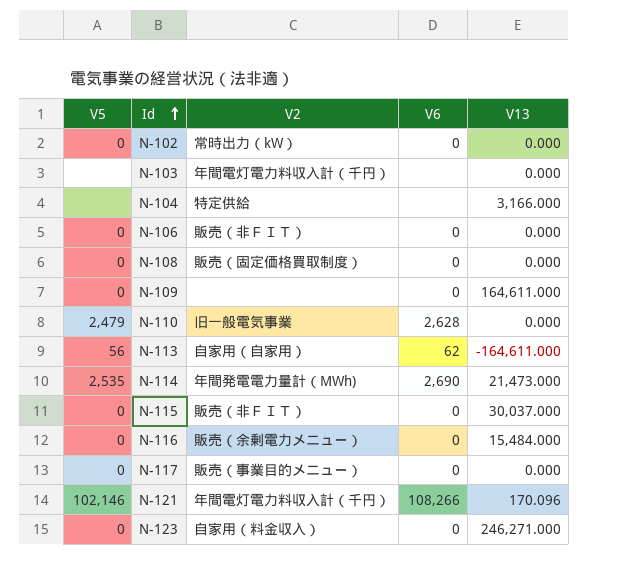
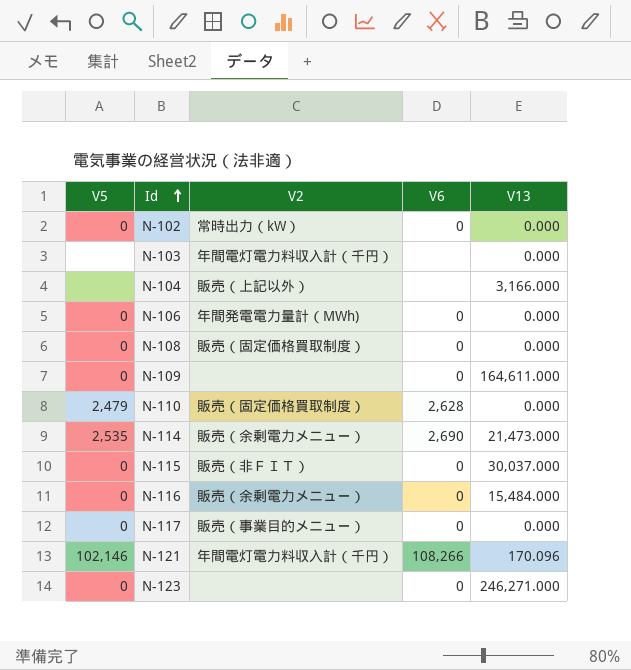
row N-113: 56 | 自家用（自家用） | 62 | -164,611.000 -> none
N-104 | V2: 特定供給 -> 販売（上記以外）
N-106 | V2: 販売（非ＦＩＴ） -> 年間発電電力量計（MWh)
N-110 | V2: 旧一般電気事業 -> 販売（固定価格買取制度）
N-114 | V2: 年間発電電力量計（MWh) -> 販売（余剰電力メニュー）
N-123 | V2: 自家用（料金収入） -> none

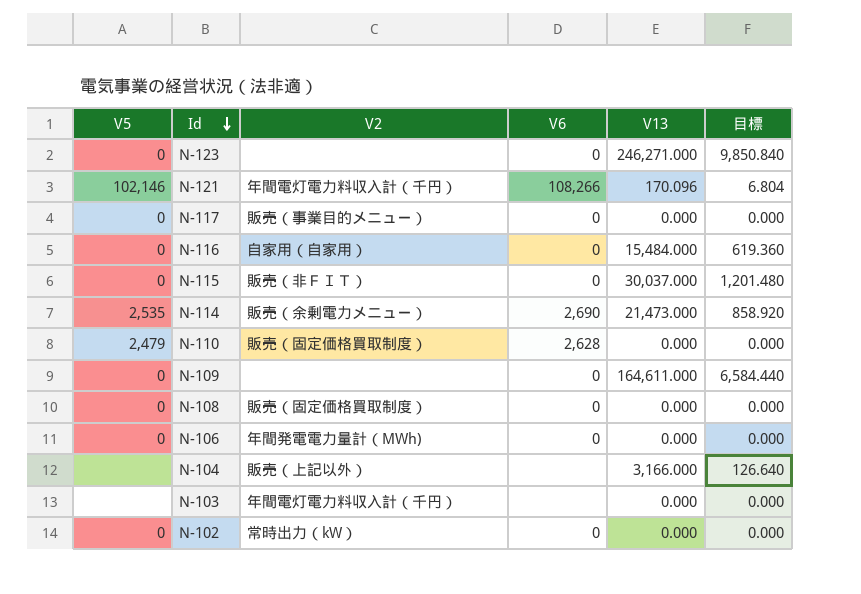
row order: Id ascending -> Id descending
column 目標 | formula: none -> [V13] * 0.04
N-116 | V2: 販売（余剰電力メニュー） -> 自家用（自家用）

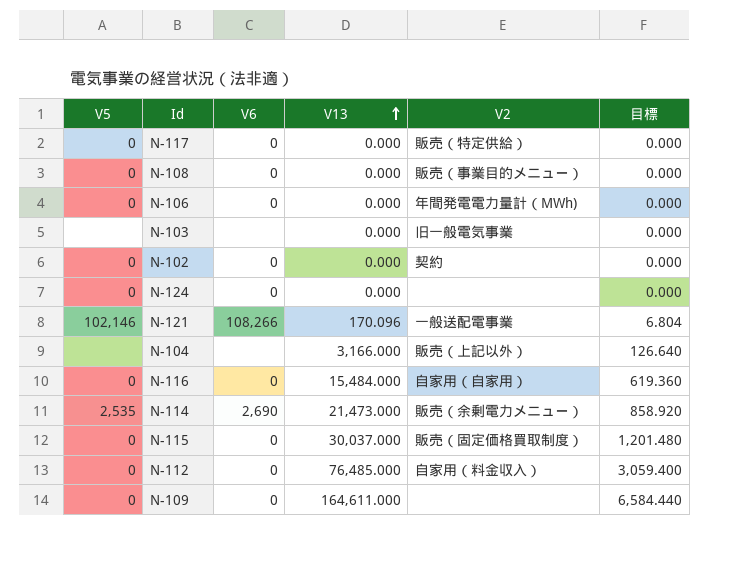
row order: Id descending -> V13 ascending
column V2 | position: 3 -> 5
row N-123: 0 | none | 0 | 246,271.000 | 9,850.840 -> none
row N-110: 2,479 | 販売（固定価格買取制度） | 2,628 | 0.000 | 0.000 -> none
N-117 | V2: 販売（事業目的メニュー） -> 販売（特定供給）
N-108 | V2: 販売（固定価格買取制度） -> 販売（事業目的メニュー）
N-103 | V2: 年間電灯電力料収入計（千円） -> 旧一般電気事業
N-102 | V2: 常時出力（kW） -> 契約
row N-124: none -> 0 | 0 | 0.000 | none | 0.000
N-121 | V2: 年間電灯電力料収入計（千円） -> 一般送配電事業
N-115 | V2: 販売（非ＦＩＴ） -> 販売（固定価格買取制度）
row N-112: none -> 0 | 0 | 76,485.000 | 自家用（料金収入） | 3,059.400

